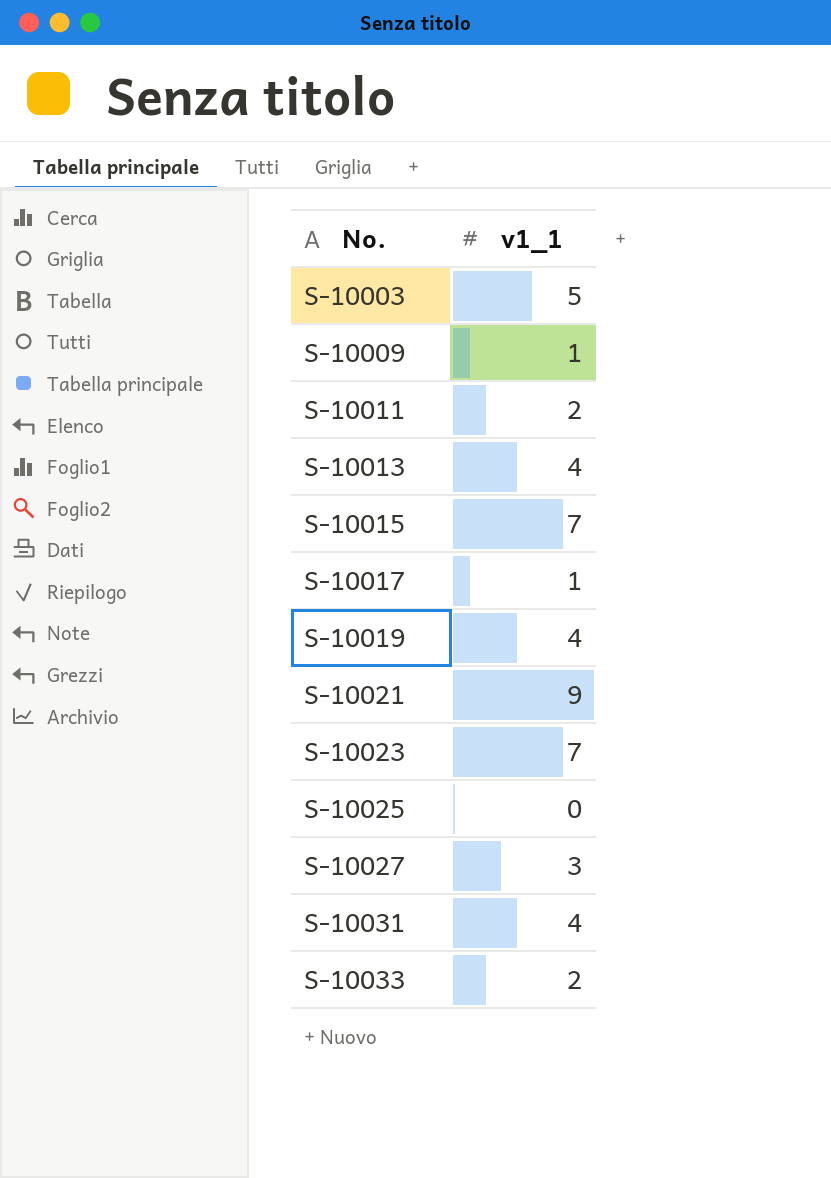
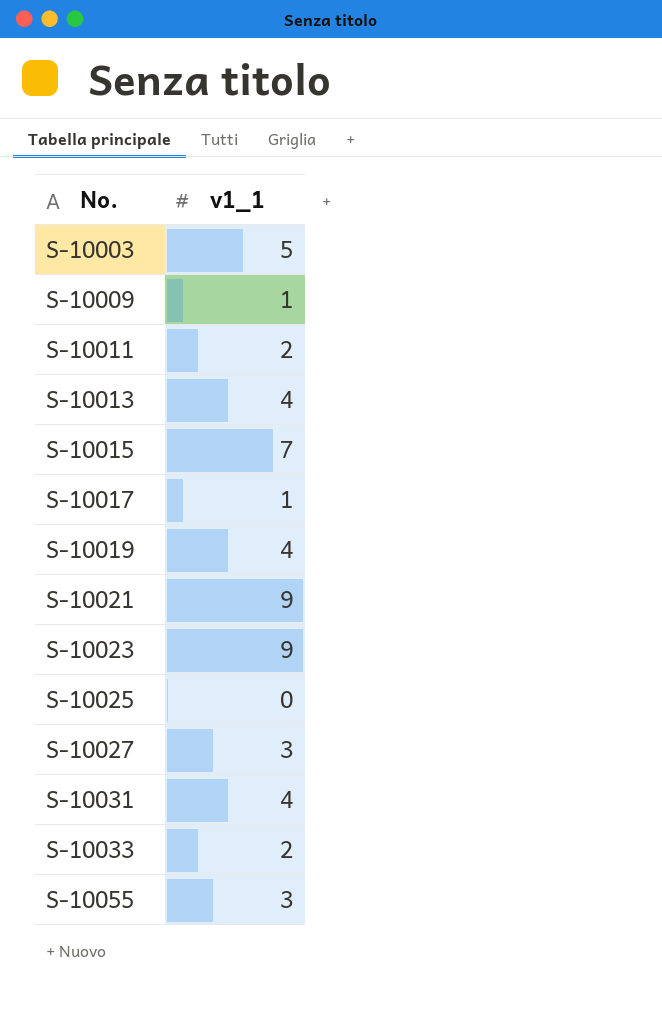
S-10023 | v1_1: 7 -> 9
row S-10055: none -> 3

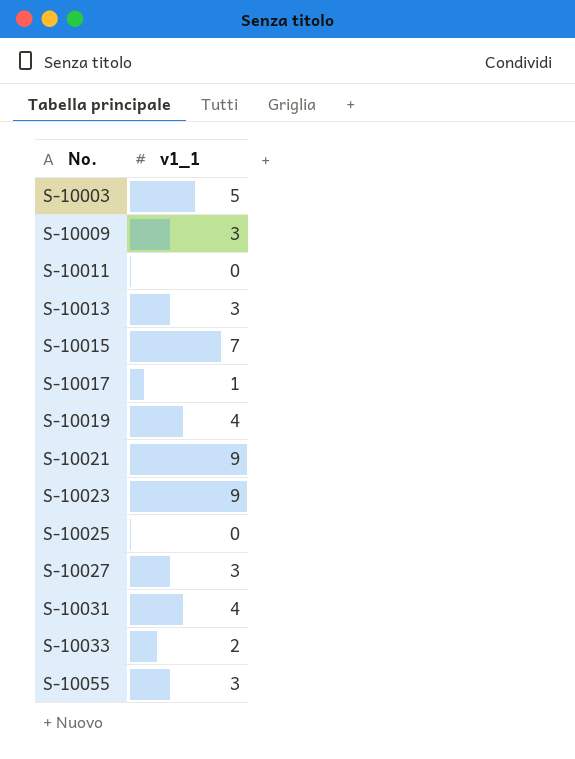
S-10009 | v1_1: 1 -> 3
S-10011 | v1_1: 2 -> 0
S-10013 | v1_1: 4 -> 3

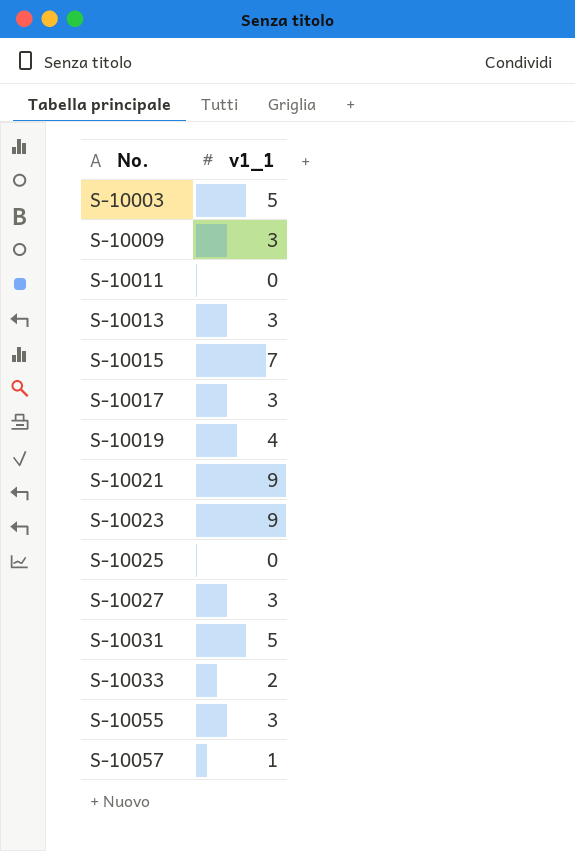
S-10017 | v1_1: 1 -> 3
S-10031 | v1_1: 4 -> 5
row S-10057: none -> 1

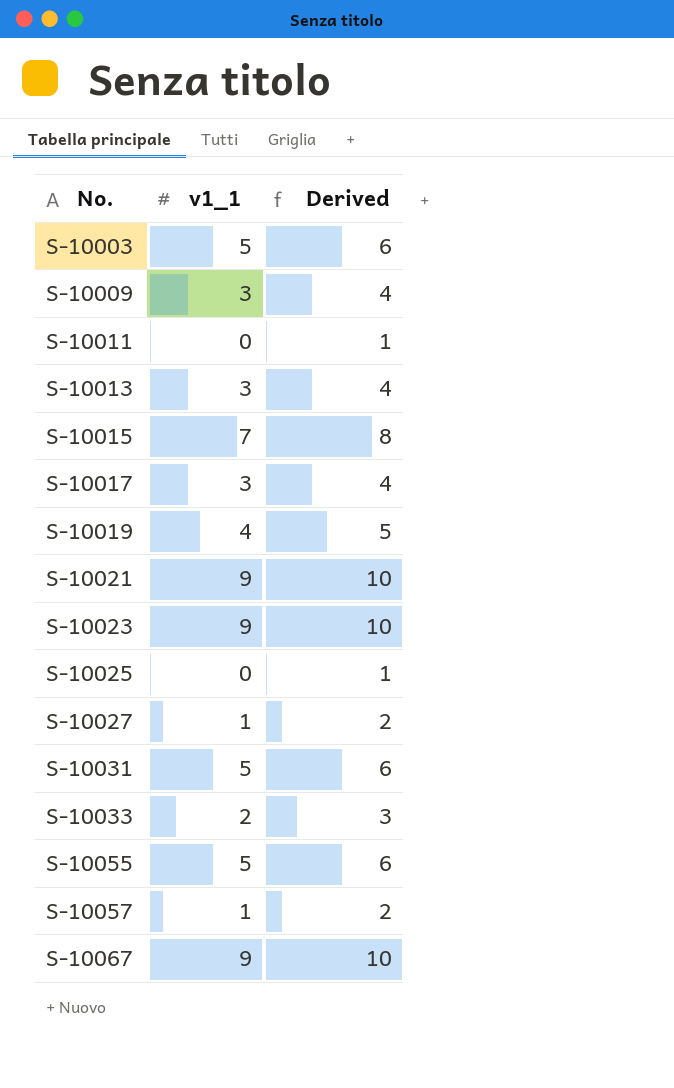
column Derived | formula: none -> [v1_1] + 1
S-10027 | v1_1: 3 -> 1
S-10055 | v1_1: 3 -> 5
row S-10067: none -> 9 | 10

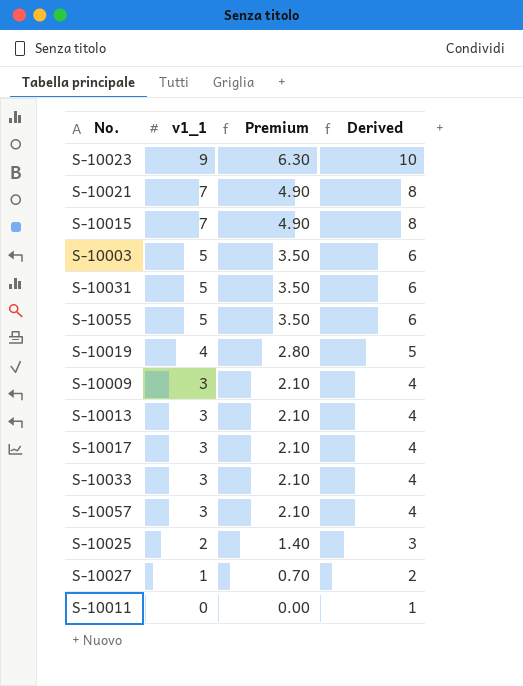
row order: No. ascending -> v1_1 descending
column Premium | formula: none -> [v1_1] * 0.7
row S-10067: 9 | 10 -> none
S-10021 | v1_1: 9 -> 7
S-10021 | Derived: 10 -> 8
S-10033 | v1_1: 2 -> 3
S-10033 | Derived: 3 -> 4
S-10057 | v1_1: 1 -> 3
S-10057 | Derived: 2 -> 4
S-10025 | v1_1: 0 -> 2
S-10025 | Derived: 1 -> 3

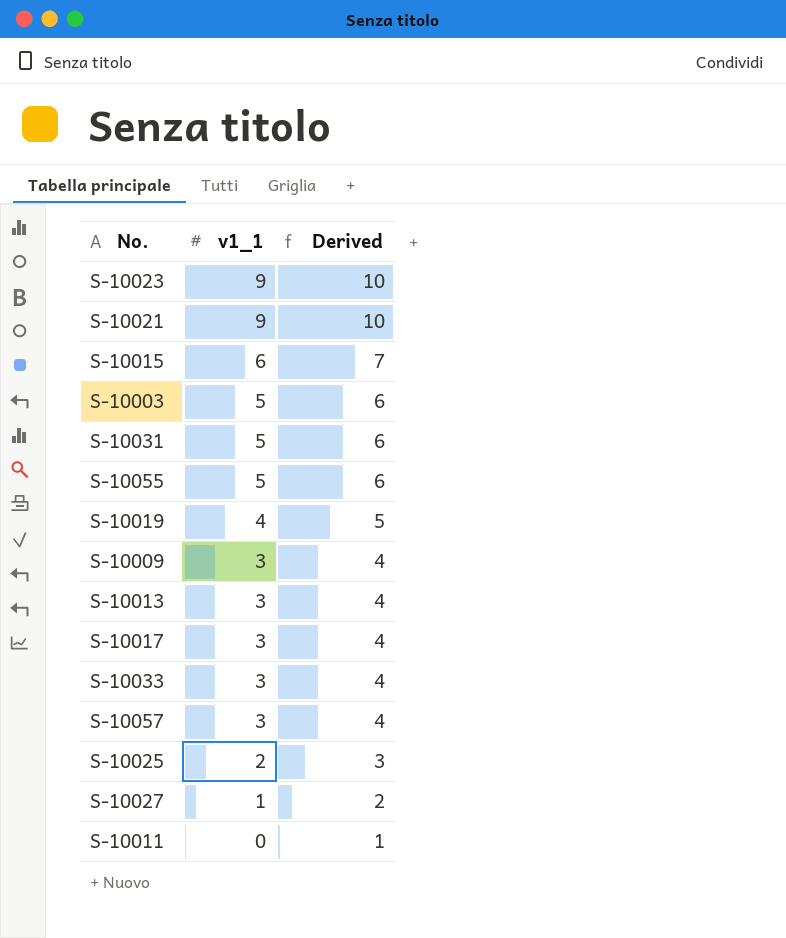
column Premium | formula: [v1_1] * 0.7 -> none
S-10021 | v1_1: 7 -> 9
S-10021 | Derived: 8 -> 10
S-10015 | v1_1: 7 -> 6
S-10015 | Derived: 8 -> 7

